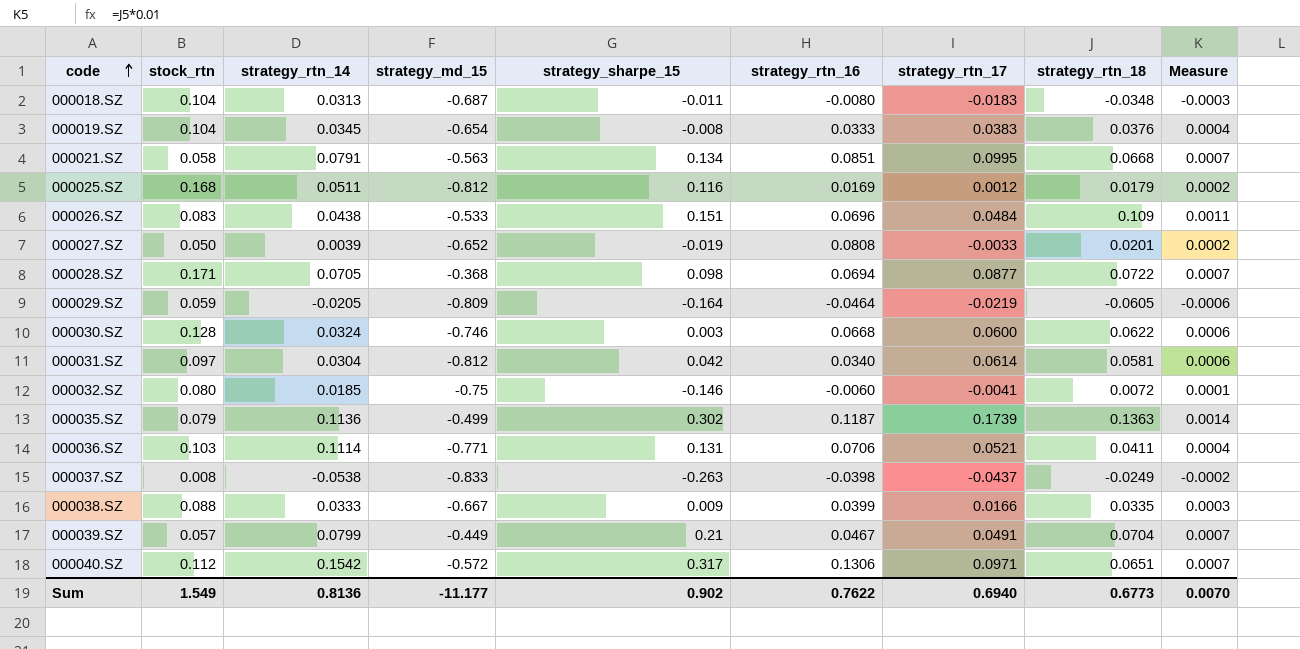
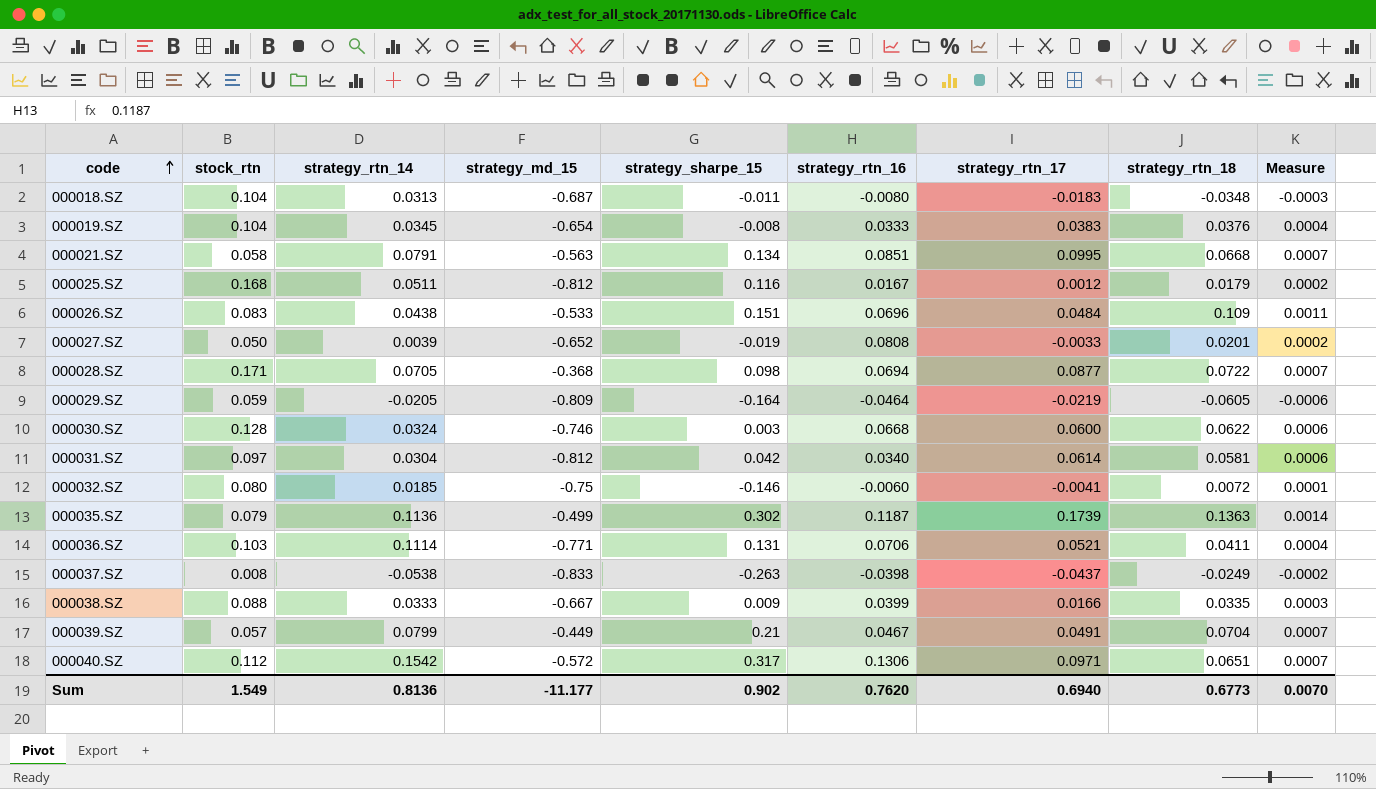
000025.SZ | strategy_rtn_16: 0.0169 -> 0.0167
Sum | strategy_rtn_16: 0.7622 -> 0.7620

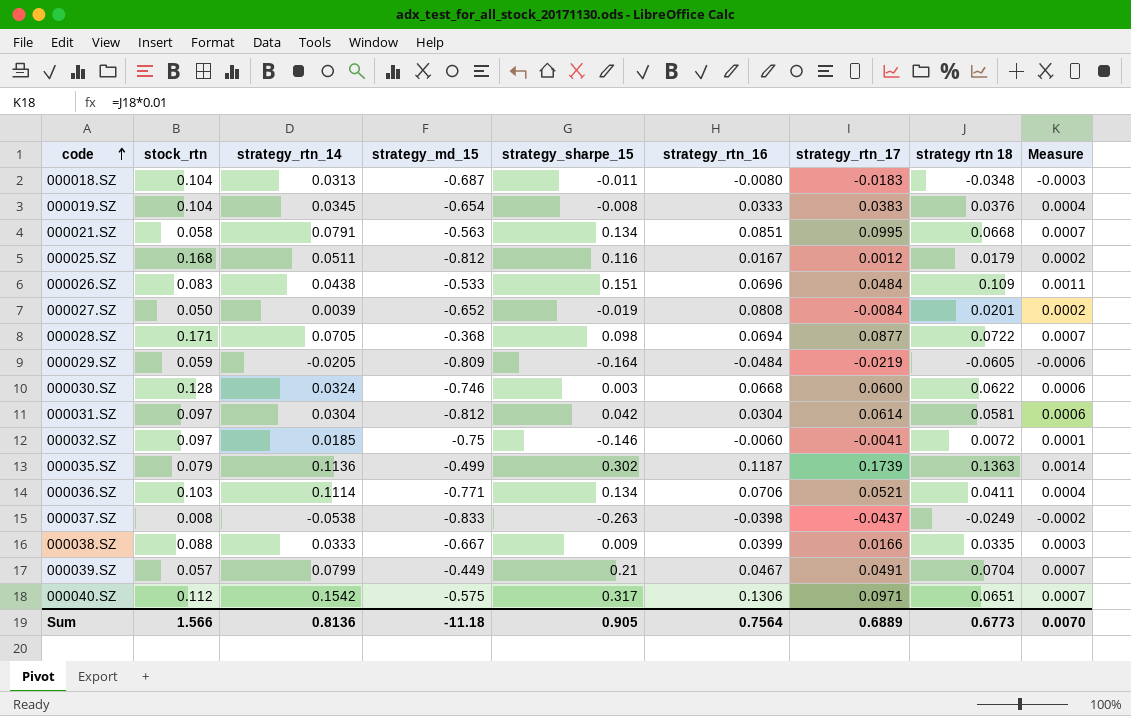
column name: strategy_rtn_18 -> strategy rtn 18
000027.SZ | strategy_rtn_17: -0.0033 -> -0.0084
000029.SZ | strategy_rtn_16: -0.0464 -> -0.0484
000031.SZ | strategy_rtn_16: 0.0340 -> 0.0304
000032.SZ | stock_rtn: 0.080 -> 0.097
000036.SZ | strategy_sharpe_15: 0.131 -> 0.134
000040.SZ | strategy_md_15: -0.572 -> -0.575
Sum | stock_rtn: 1.549 -> 1.566
Sum | strategy_md_15: -11.177 -> -11.18
Sum | strategy_sharpe_15: 0.902 -> 0.905
Sum | strategy_rtn_16: 0.7620 -> 0.7564
Sum | strategy_rtn_17: 0.6940 -> 0.6889

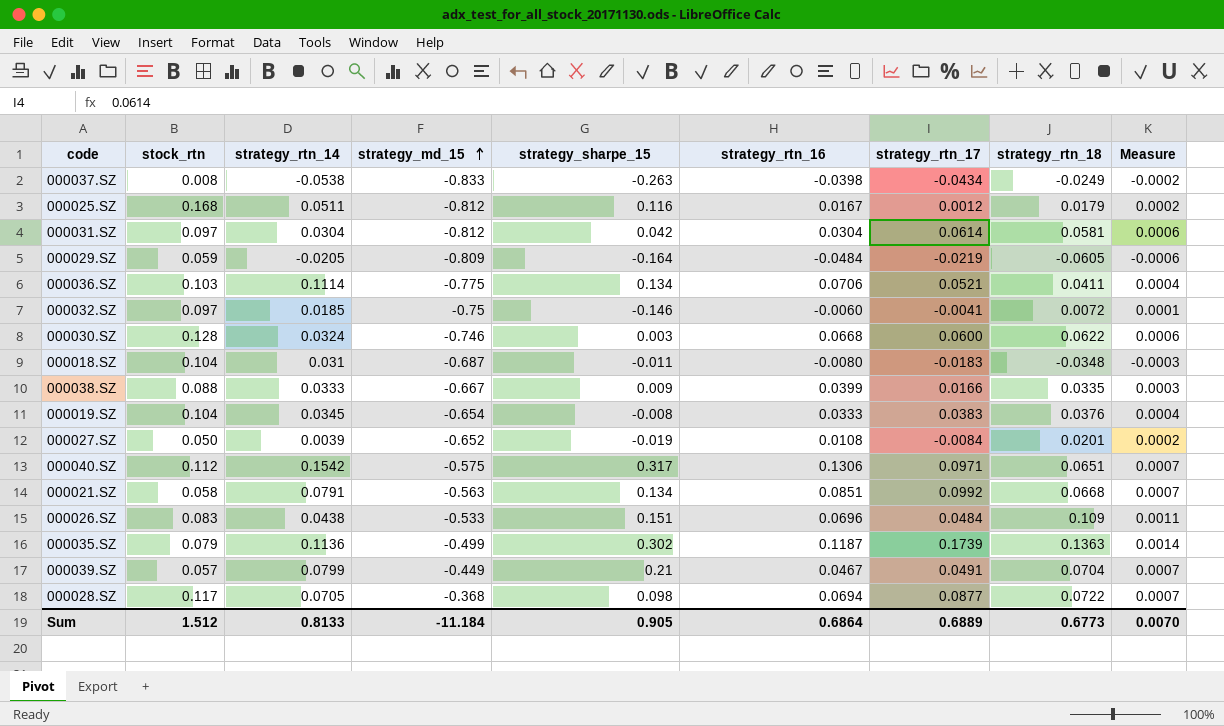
row order: code ascending -> strategy_md_15 ascending
column name: strategy rtn 18 -> strategy_rtn_18
000037.SZ | strategy_rtn_17: -0.0437 -> -0.0434
000036.SZ | strategy_md_15: -0.771 -> -0.775
000018.SZ | strategy_rtn_14: 0.0313 -> 0.031
000027.SZ | strategy_rtn_16: 0.0808 -> 0.0108
000021.SZ | strategy_rtn_17: 0.0995 -> 0.0992
000028.SZ | stock_rtn: 0.171 -> 0.117
Sum | stock_rtn: 1.566 -> 1.512
Sum | strategy_rtn_14: 0.8136 -> 0.8133
Sum | strategy_md_15: -11.18 -> -11.184
Sum | strategy_rtn_16: 0.7564 -> 0.6864

